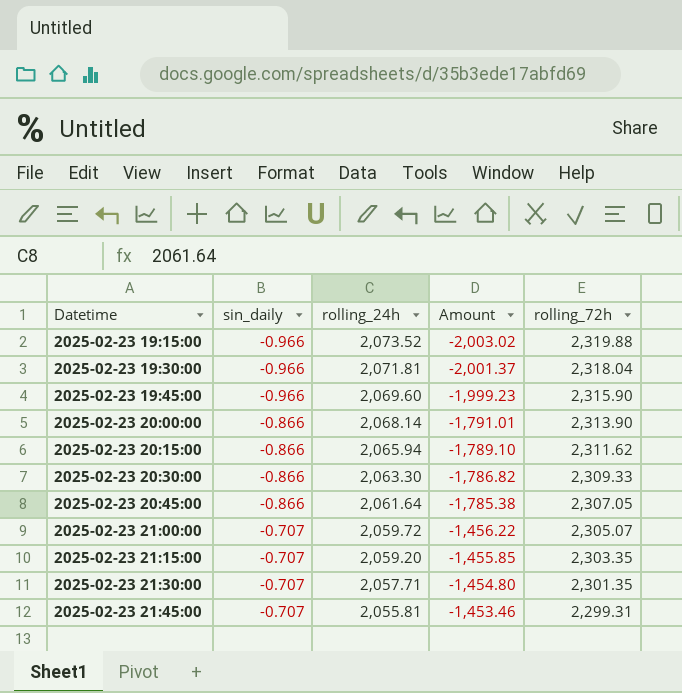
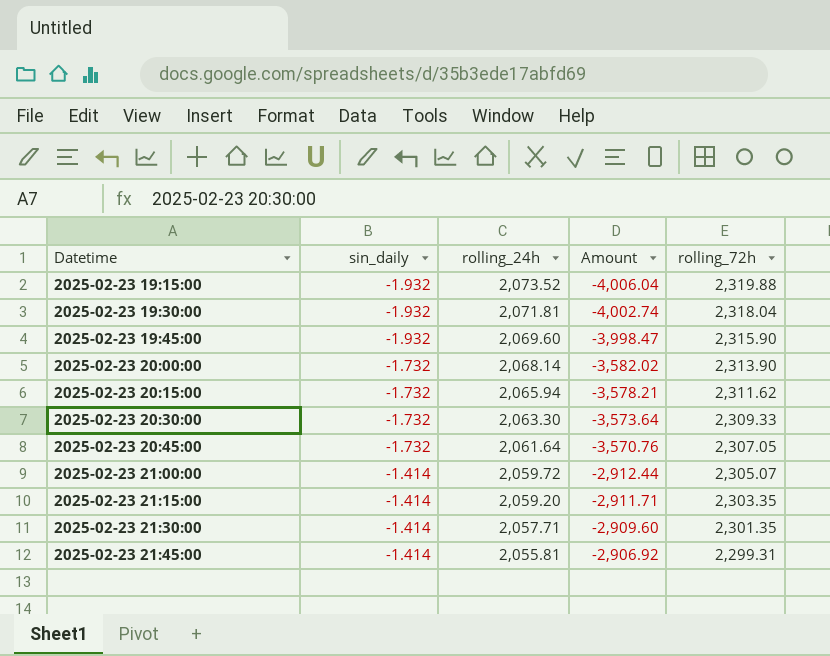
2025-02-23 19:15:00 | sin_daily: -0.966 -> -1.932
2025-02-23 19:15:00 | Amount: -2,003.02 -> -4,006.04
2025-02-23 19:30:00 | sin_daily: -0.966 -> -1.932
2025-02-23 19:30:00 | Amount: -2,001.37 -> -4,002.74
2025-02-23 19:45:00 | sin_daily: -0.966 -> -1.932
2025-02-23 19:45:00 | Amount: -1,999.23 -> -3,998.47
2025-02-23 20:00:00 | sin_daily: -0.866 -> -1.732
2025-02-23 20:00:00 | Amount: -1,791.01 -> -3,582.02
2025-02-23 20:15:00 | sin_daily: -0.866 -> -1.732
2025-02-23 20:15:00 | Amount: -1,789.10 -> -3,578.21
2025-02-23 20:30:00 | sin_daily: -0.866 -> -1.732
2025-02-23 20:30:00 | Amount: -1,786.82 -> -3,573.64
2025-02-23 20:45:00 | sin_daily: -0.866 -> -1.732
2025-02-23 20:45:00 | Amount: -1,785.38 -> -3,570.76
2025-02-23 21:00:00 | sin_daily: -0.707 -> -1.414
2025-02-23 21:00:00 | Amount: -1,456.22 -> -2,912.44
2025-02-23 21:15:00 | sin_daily: -0.707 -> -1.414
2025-02-23 21:15:00 | Amount: -1,455.85 -> -2,911.71
2025-02-23 21:30:00 | sin_daily: -0.707 -> -1.414
2025-02-23 21:30:00 | Amount: -1,454.80 -> -2,909.60
2025-02-23 21:45:00 | sin_daily: -0.707 -> -1.414
2025-02-23 21:45:00 | Amount: -1,453.46 -> -2,906.92

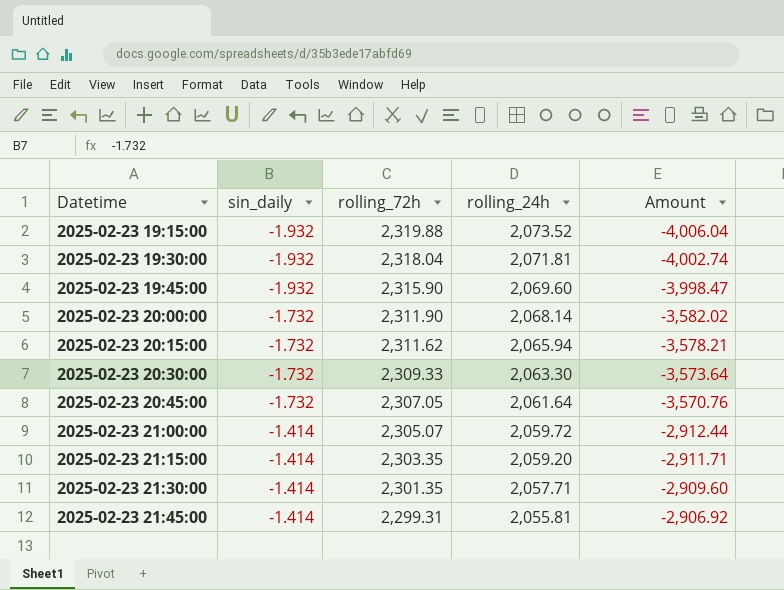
column rolling_72h | position: 5 -> 3
2025-02-23 20:00:00 | rolling_72h: 2,313.90 -> 2,311.90

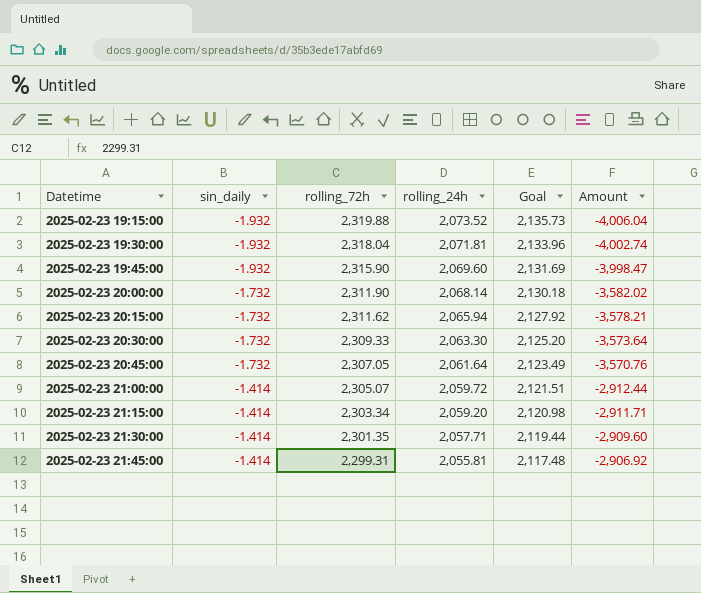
column Goal | formula: none -> [rolling_24h] * 1.03
2025-02-23 21:15:00 | rolling_72h: 2,303.35 -> 2,303.34

